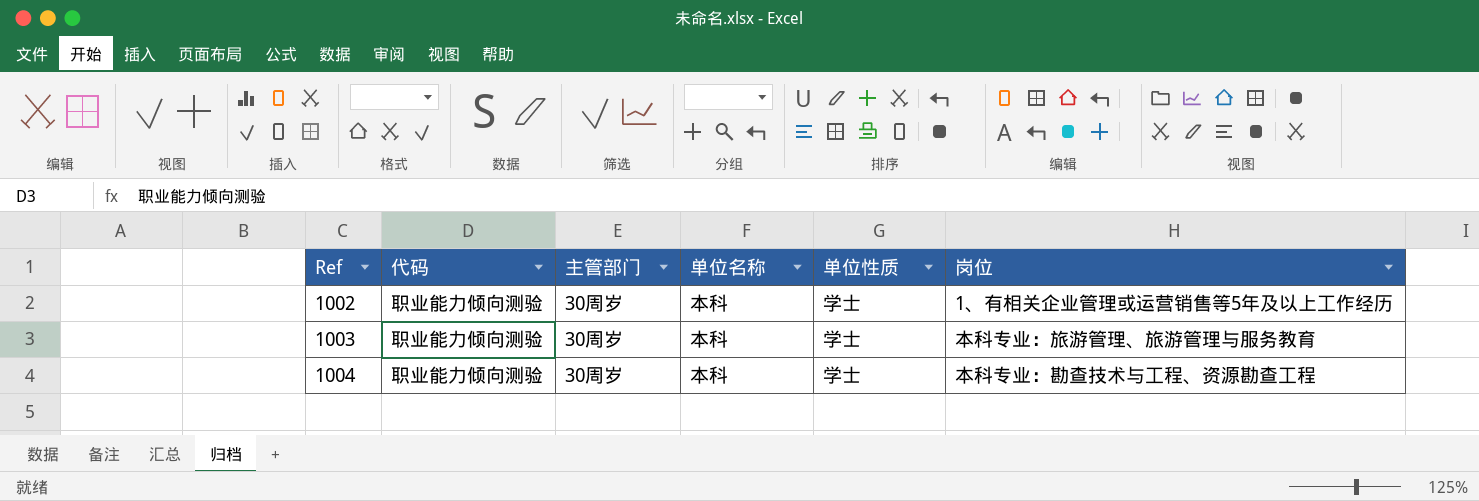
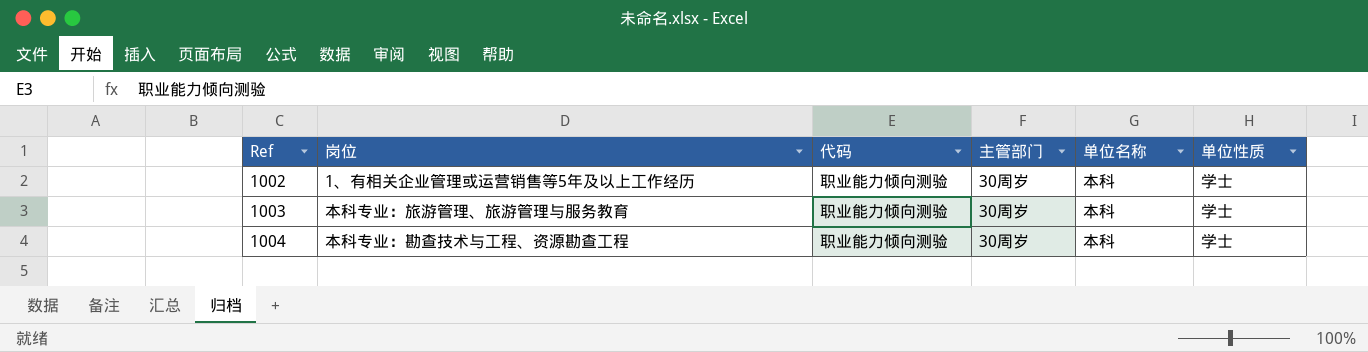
column 岗位 | position: 6 -> 2

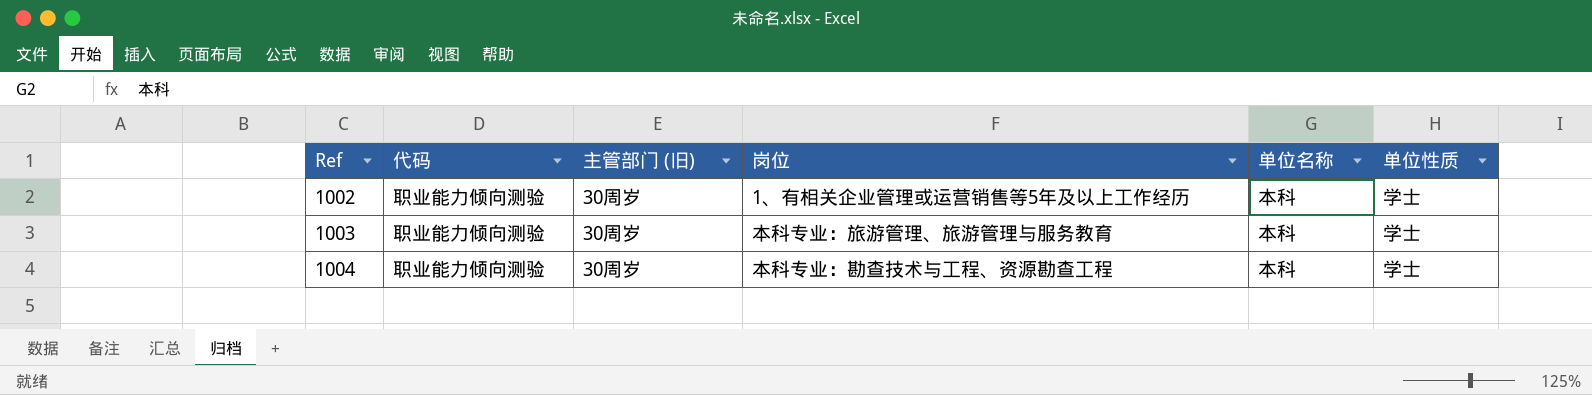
column name: 主管部门 -> 主管部门 (旧)
column 岗位 | position: 2 -> 4

